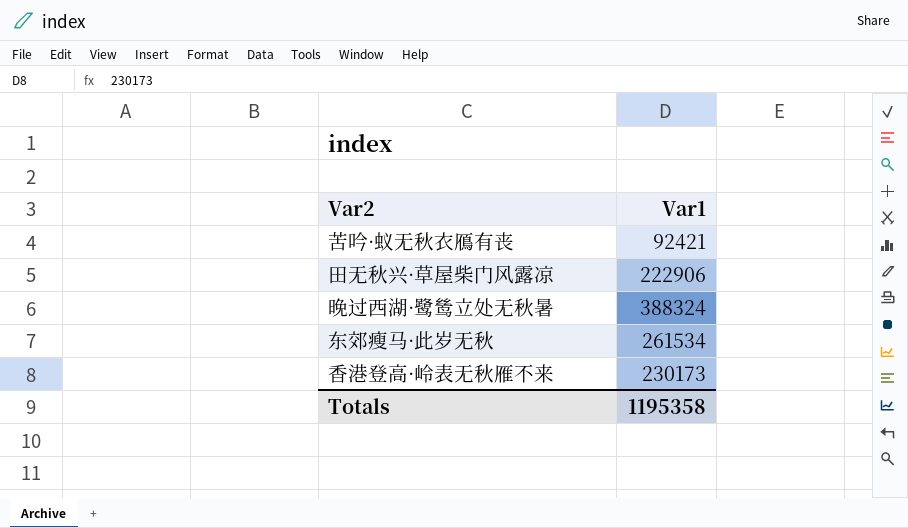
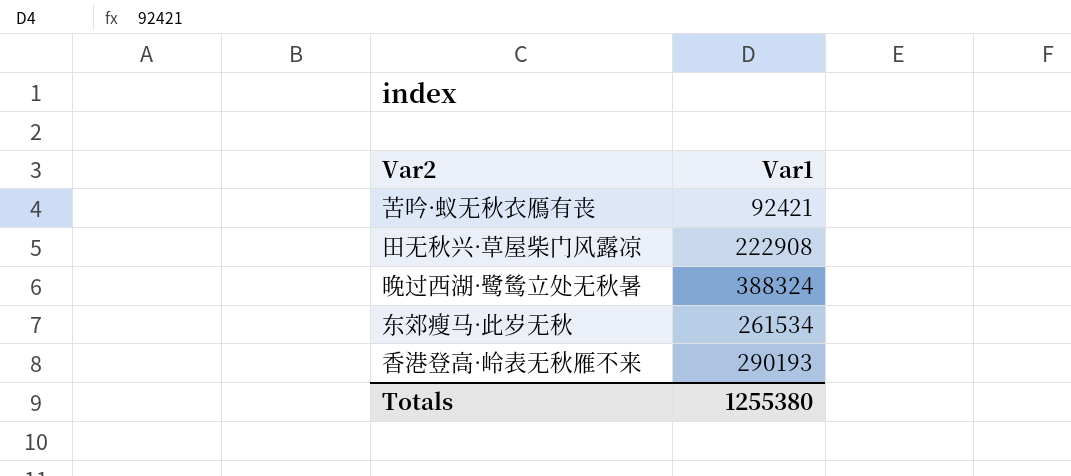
田无秋兴·草屋柴门风露凉 | Var1: 222906 -> 222908
香港登高·岭表无秋雁不来 | Var1: 230173 -> 290193
Totals | Var1: 1195358 -> 1255380

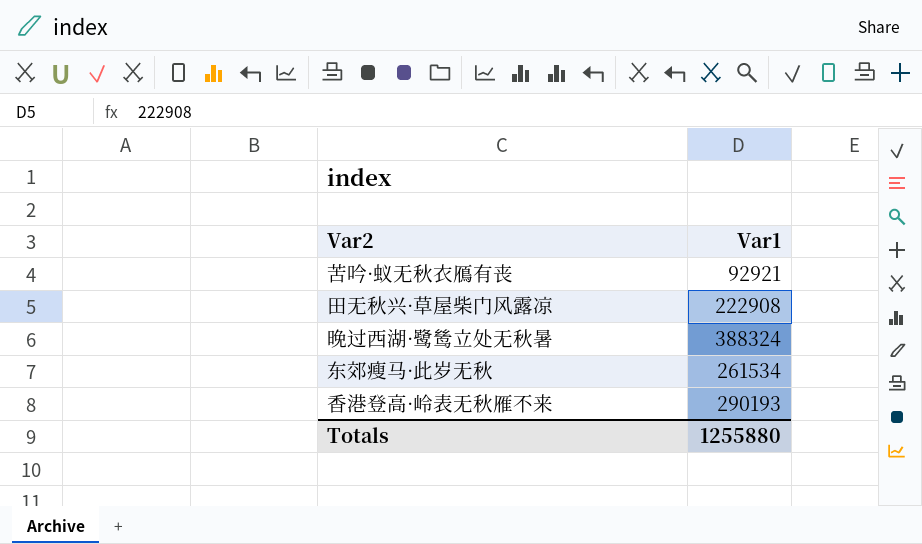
苦吟·蚁无秋衣鴈有丧 | Var1: 92421 -> 92921
Totals | Var1: 1255380 -> 1255880

